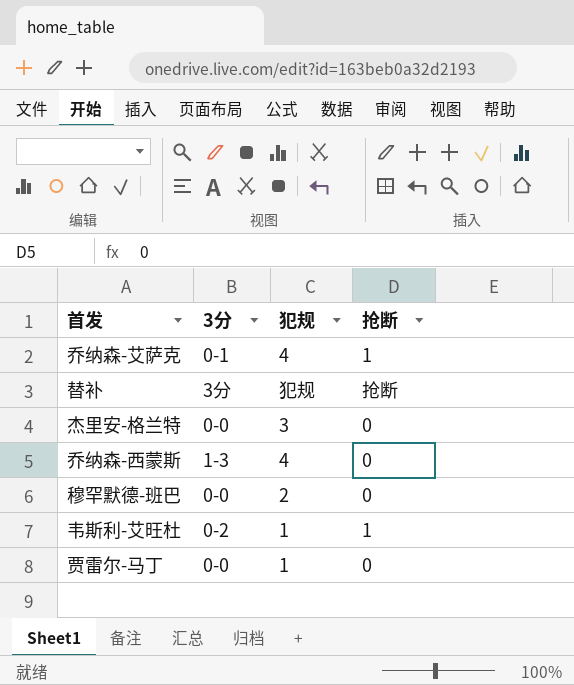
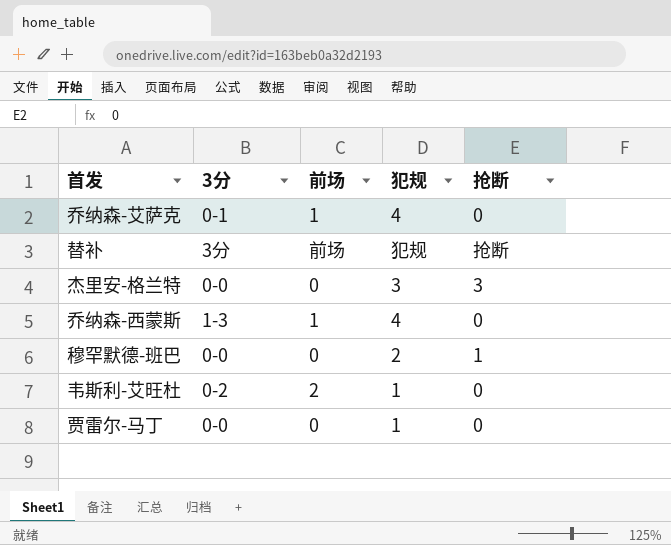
column 前场 | position: none -> 3
乔纳森-艾萨克 | 抢断: 1 -> 0
杰里安-格兰特 | 抢断: 0 -> 3
穆罕默德-班巴 | 抢断: 0 -> 1
韦斯利-艾旺杜 | 抢断: 1 -> 0

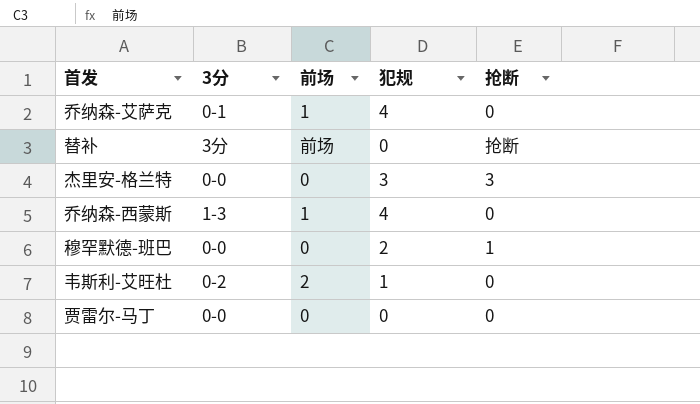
替补 | 犯规: 犯规 -> 0
贾雷尔-马丁 | 犯规: 1 -> 0

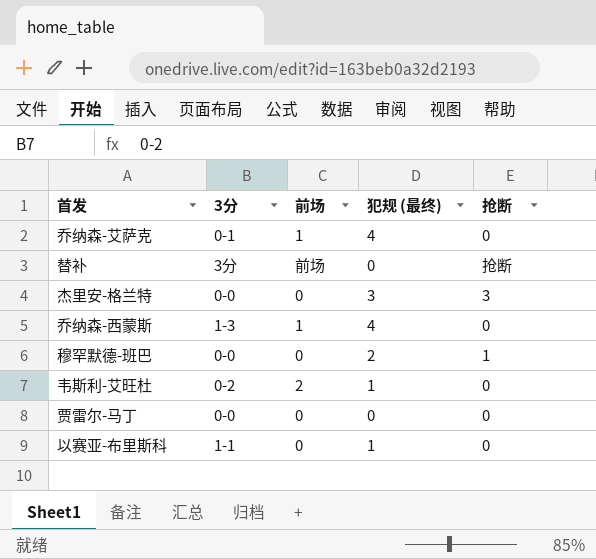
column name: 犯规 -> 犯规 (最终)
row 以赛亚-布里斯科: none -> 1-1 | 0 | 1 | 0

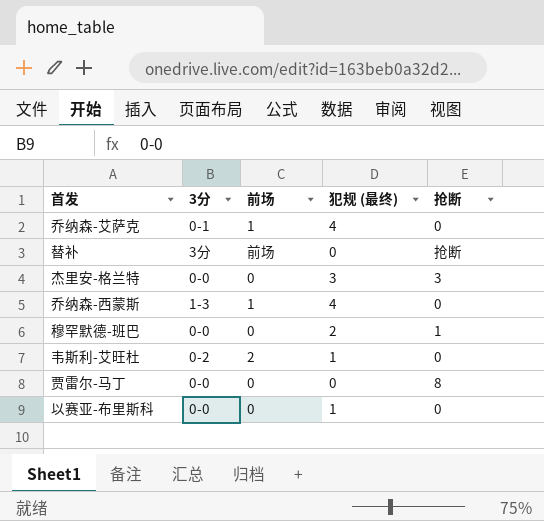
贾雷尔-马丁 | 抢断: 0 -> 8
以赛亚-布里斯科 | 3分: 1-1 -> 0-0

